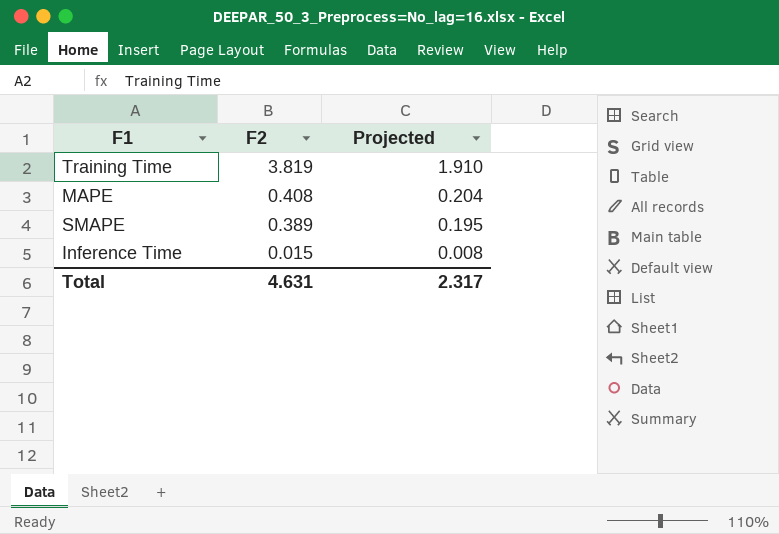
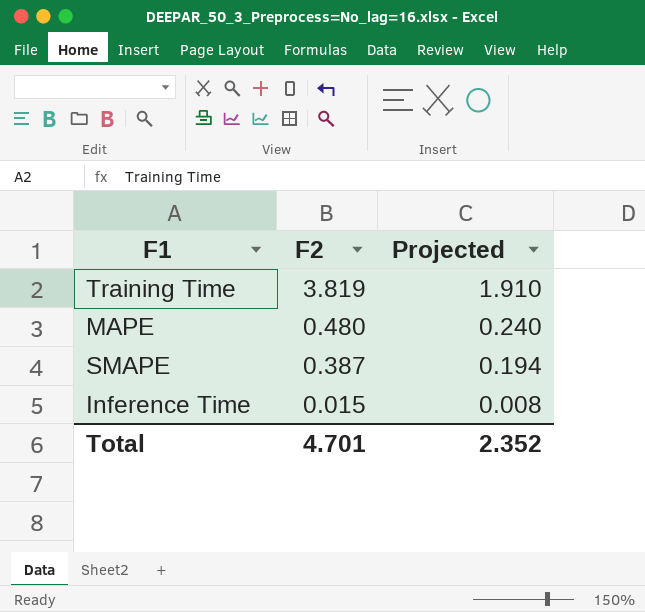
MAPE | F2: 0.408 -> 0.480
MAPE | Projected: 0.204 -> 0.240
SMAPE | F2: 0.389 -> 0.387
SMAPE | Projected: 0.195 -> 0.194
Total | F2: 4.631 -> 4.701
Total | Projected: 2.317 -> 2.352

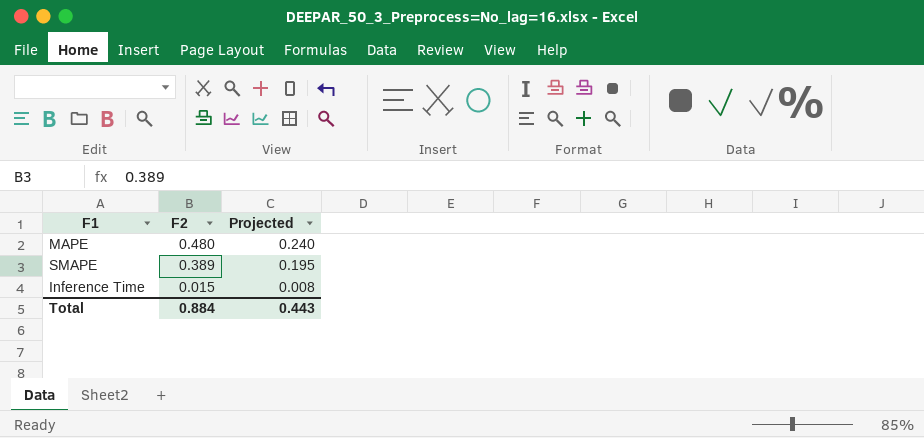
row Training Time: 3.819 | 1.910 -> none
SMAPE | F2: 0.387 -> 0.389
SMAPE | Projected: 0.194 -> 0.195
Total | F2: 4.701 -> 0.884
Total | Projected: 2.352 -> 0.443

